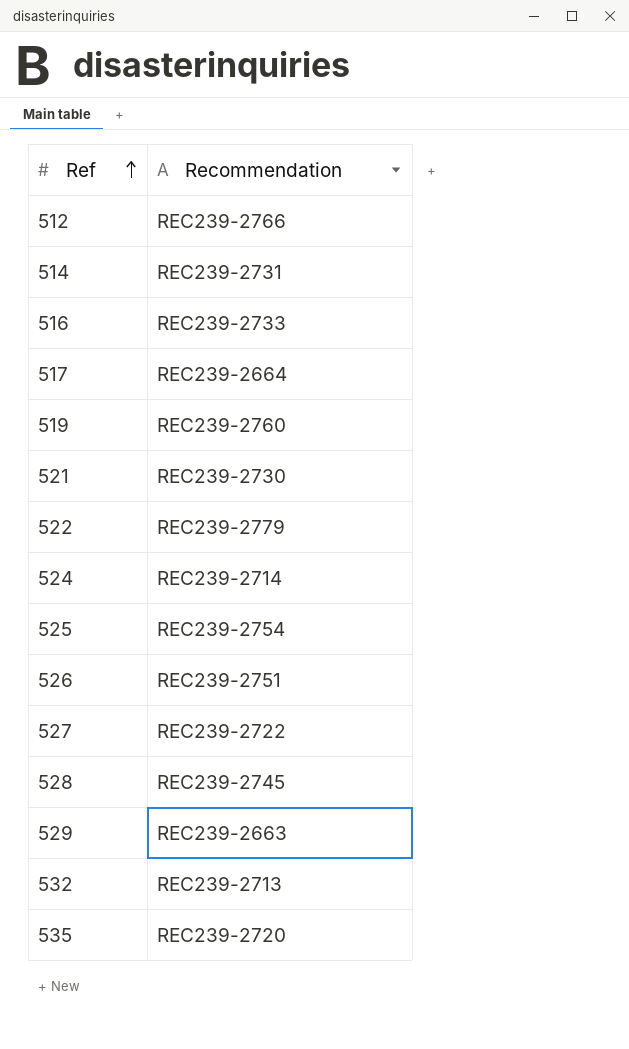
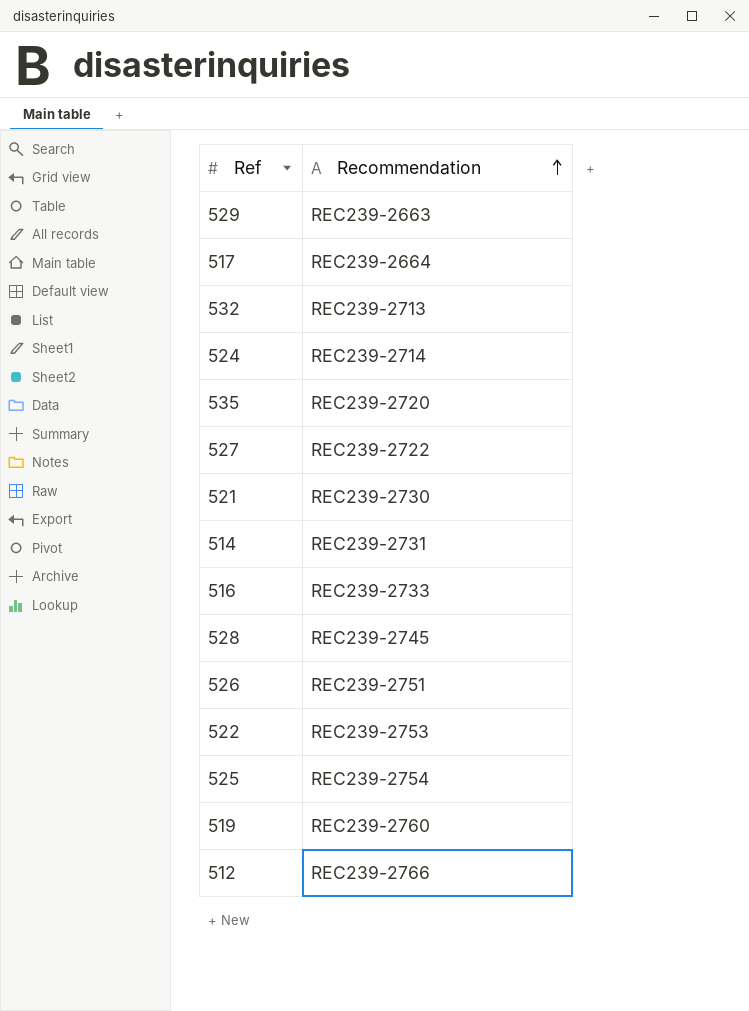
row order: Ref ascending -> Recommendation ascending
522 | Recommendation: REC239-2779 -> REC239-2753

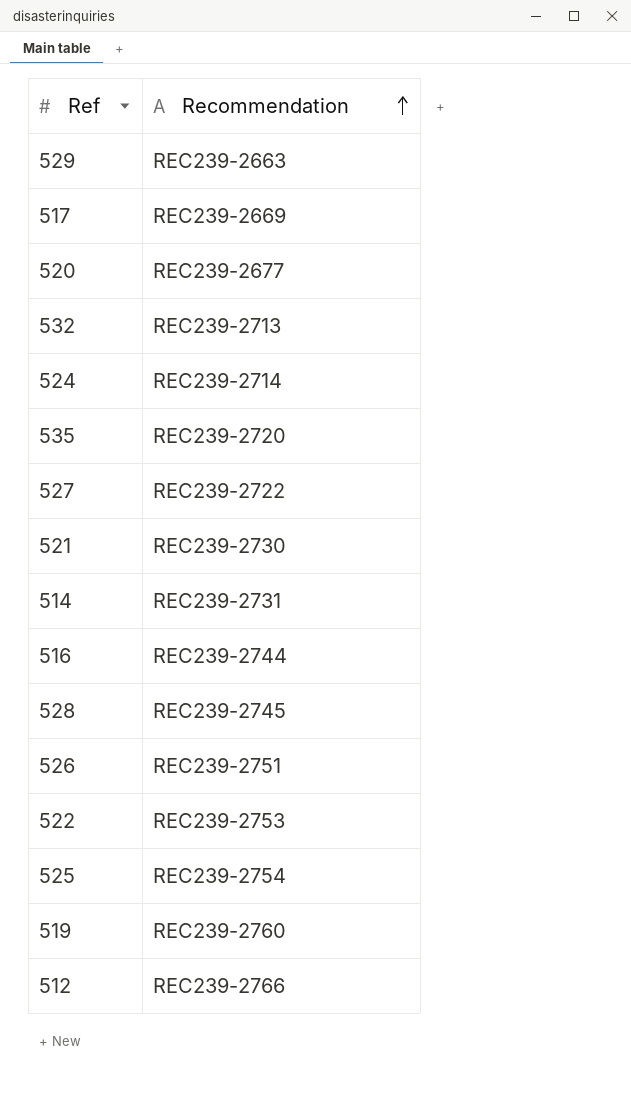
517 | Recommendation: REC239-2664 -> REC239-2669
row 520: none -> REC239-2677
516 | Recommendation: REC239-2733 -> REC239-2744

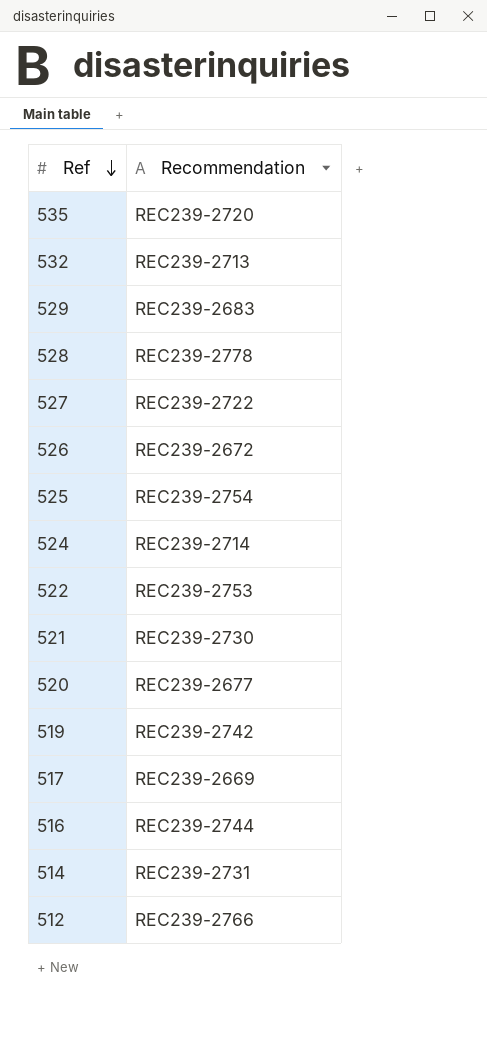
row order: Recommendation ascending -> Ref descending
529 | Recommendation: REC239-2663 -> REC239-2683
528 | Recommendation: REC239-2745 -> REC239-2778
526 | Recommendation: REC239-2751 -> REC239-2672
519 | Recommendation: REC239-2760 -> REC239-2742

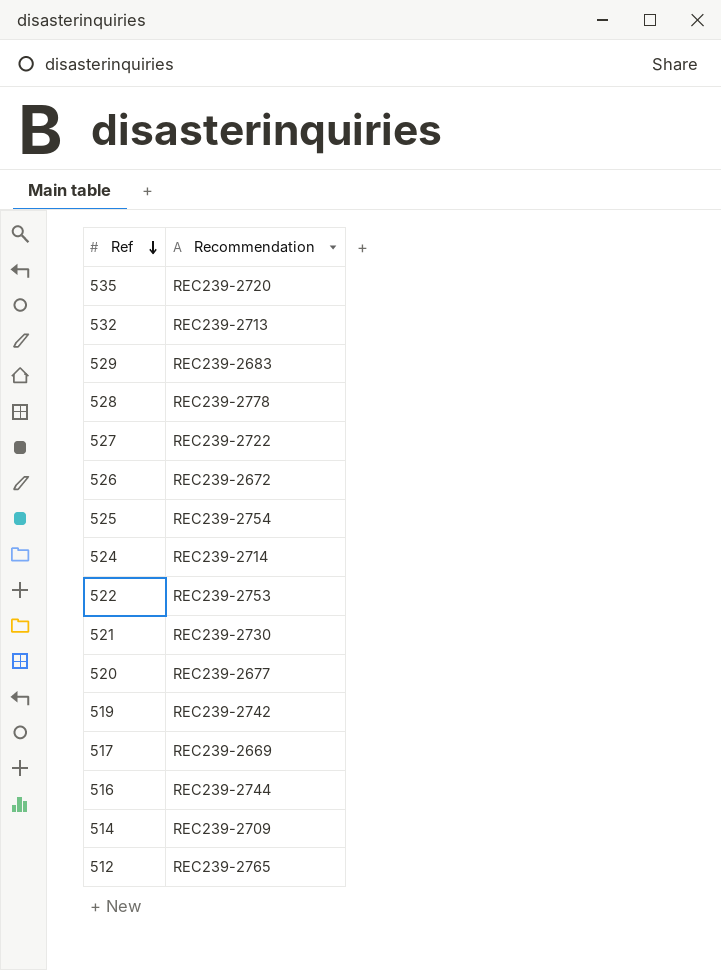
514 | Recommendation: REC239-2731 -> REC239-2709
512 | Recommendation: REC239-2766 -> REC239-2765

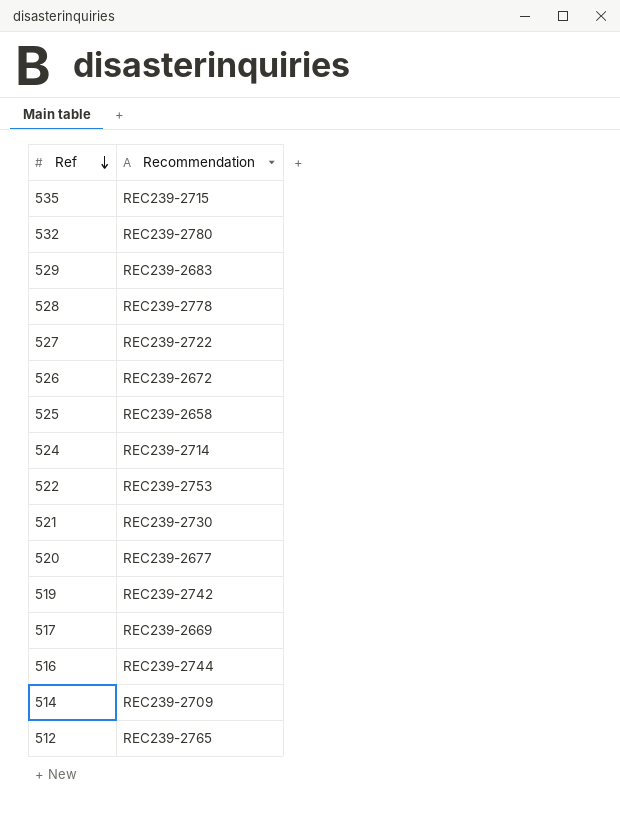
535 | Recommendation: REC239-2720 -> REC239-2715
532 | Recommendation: REC239-2713 -> REC239-2780
525 | Recommendation: REC239-2754 -> REC239-2658

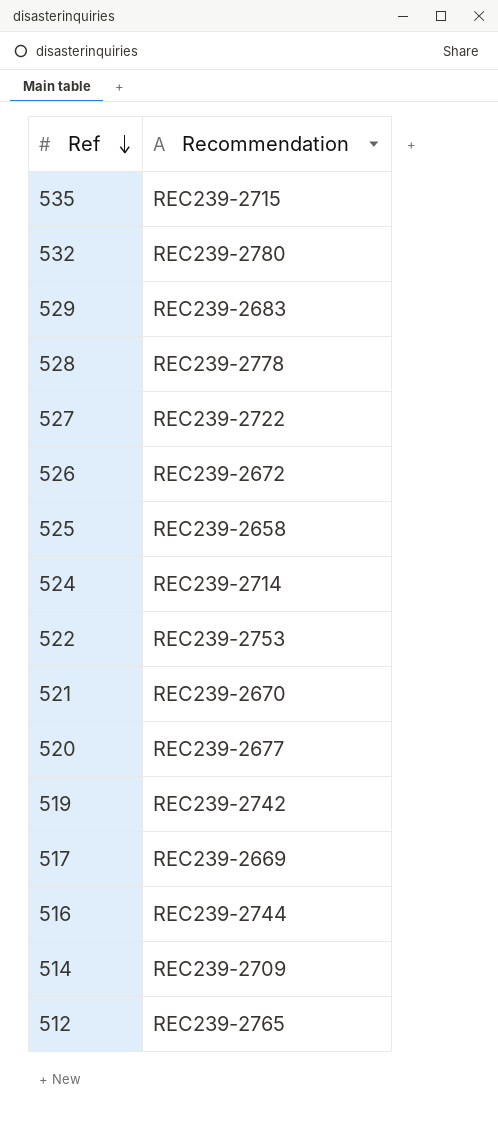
521 | Recommendation: REC239-2730 -> REC239-2670

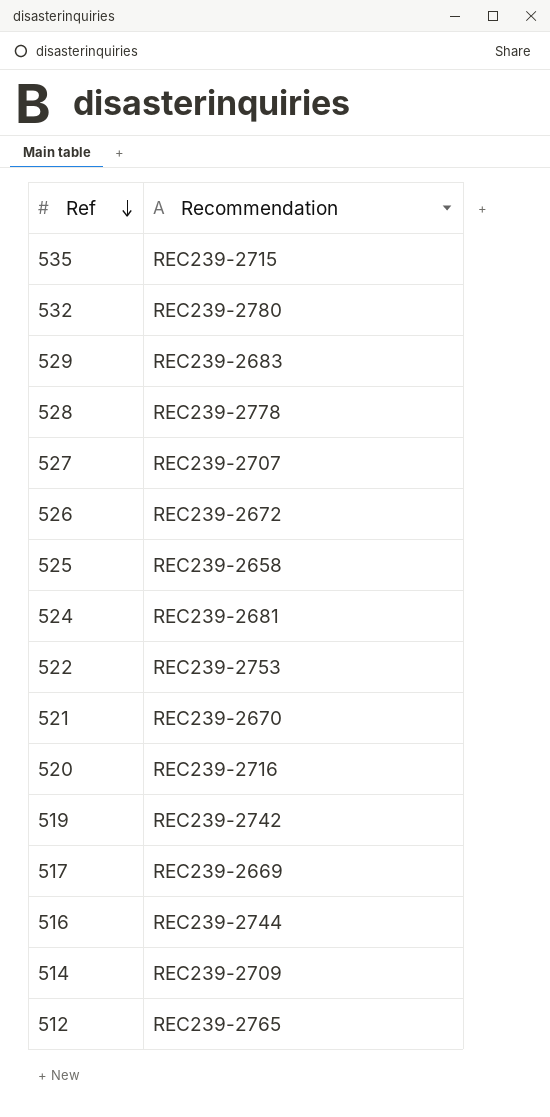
527 | Recommendation: REC239-2722 -> REC239-2707
524 | Recommendation: REC239-2714 -> REC239-2681
520 | Recommendation: REC239-2677 -> REC239-2716

